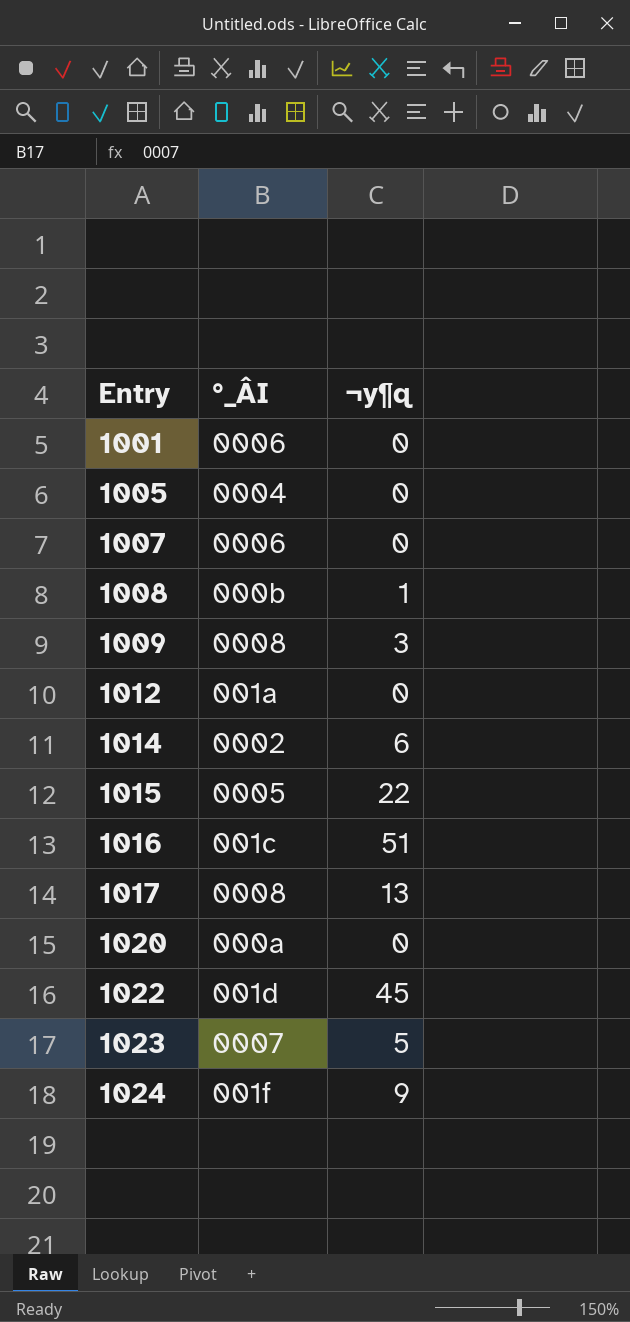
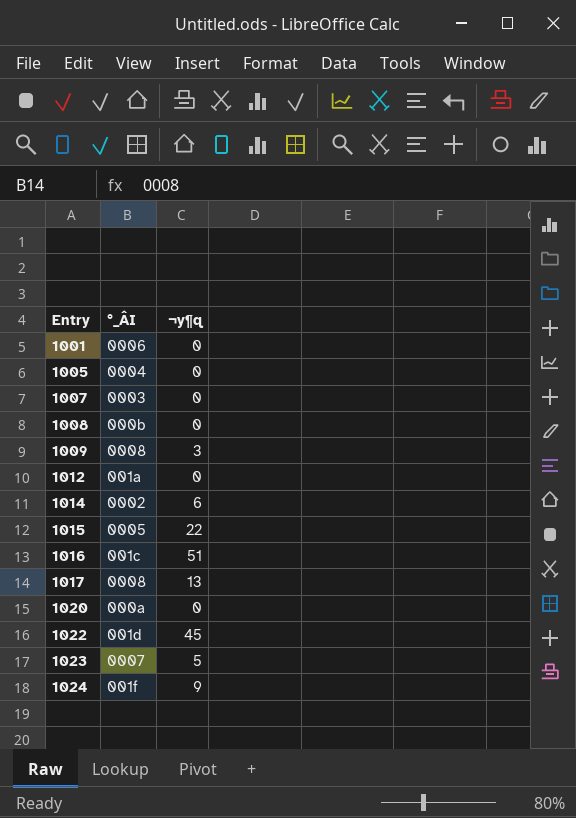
1007 | °_ÂI: 0006 -> 0003
1008 | ¬y¶q: 1 -> 0

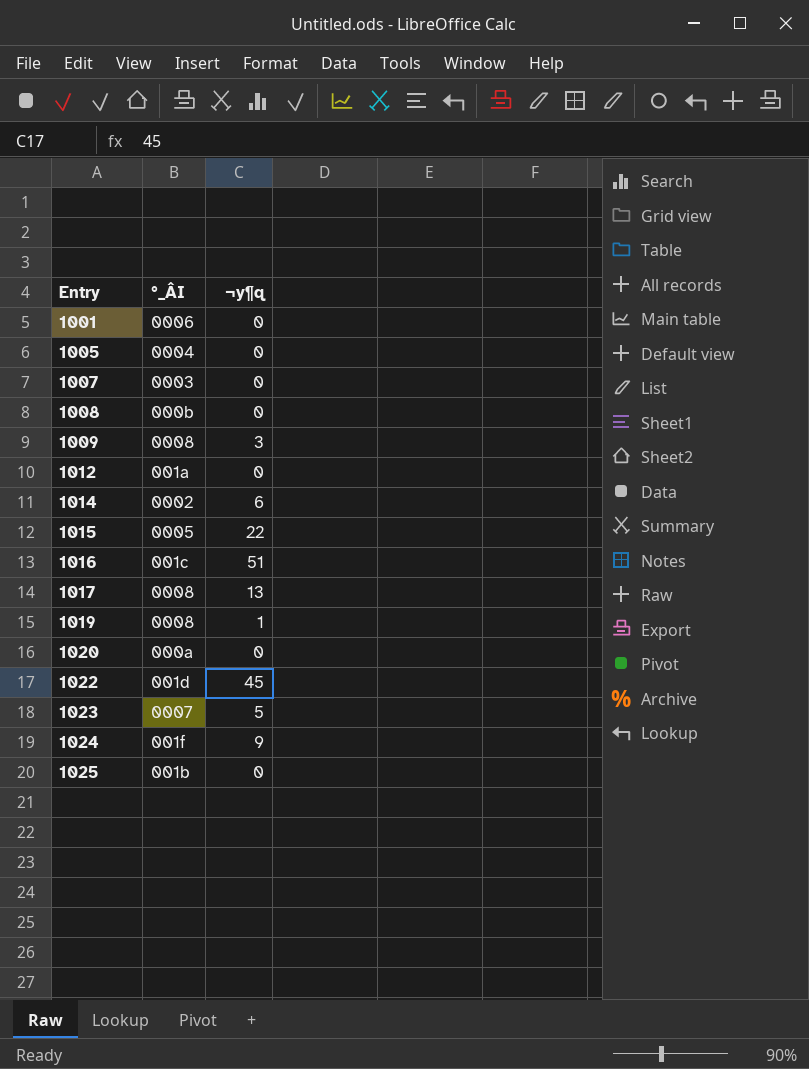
row 1019: none -> 0008 | 1
row 1025: none -> 001b | 0

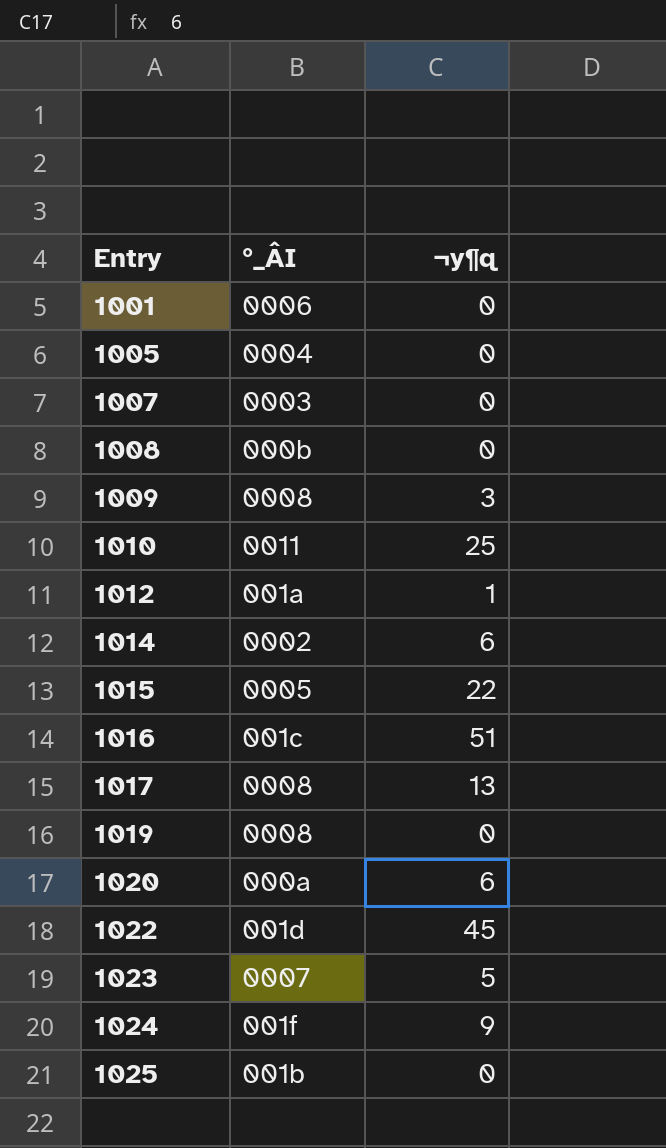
row 1010: none -> 0011 | 25
1012 | ¬y¶q: 0 -> 1
1019 | ¬y¶q: 1 -> 0
1020 | ¬y¶q: 0 -> 6

